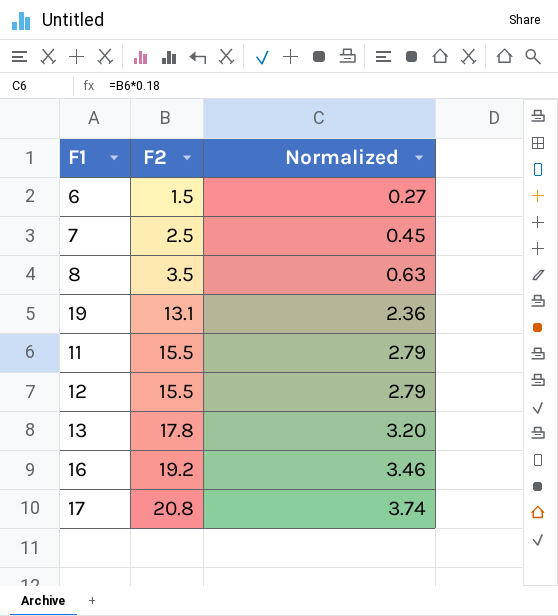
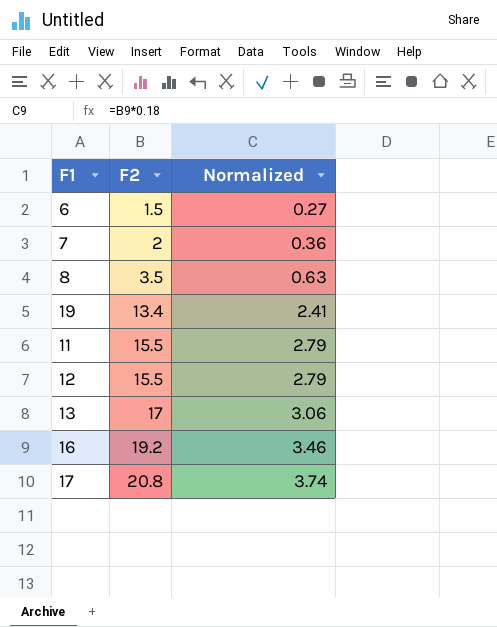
7 | F2: 2.5 -> 2
7 | Normalized: 0.45 -> 0.36
19 | F2: 13.1 -> 13.4
19 | Normalized: 2.36 -> 2.41
13 | F2: 17.8 -> 17
13 | Normalized: 3.20 -> 3.06

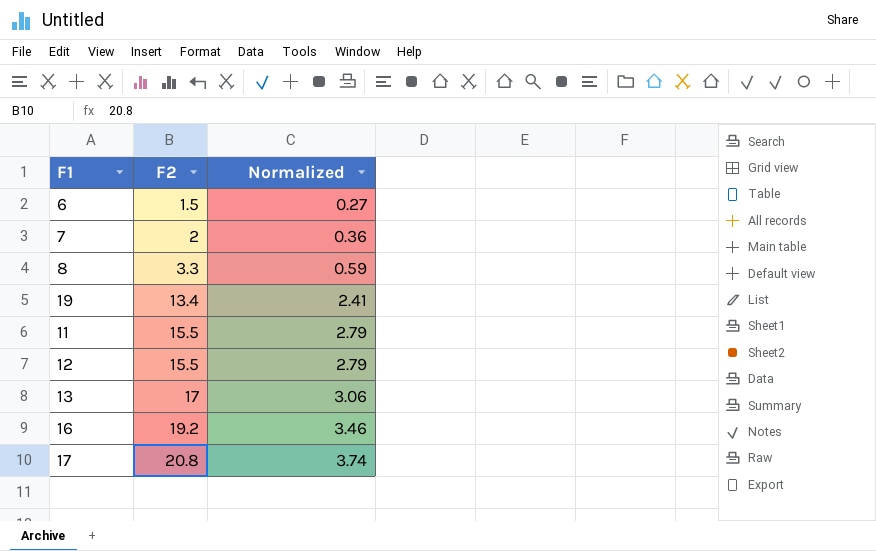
8 | F2: 3.5 -> 3.3
8 | Normalized: 0.63 -> 0.59

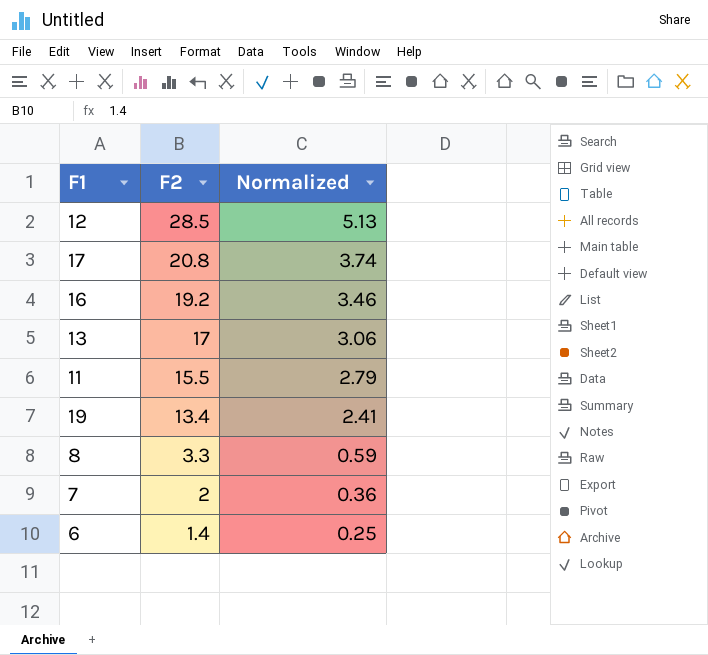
row order: F2 ascending -> F2 descending
12 | F2: 15.5 -> 28.5
12 | Normalized: 2.79 -> 5.13
6 | F2: 1.5 -> 1.4
6 | Normalized: 0.27 -> 0.25

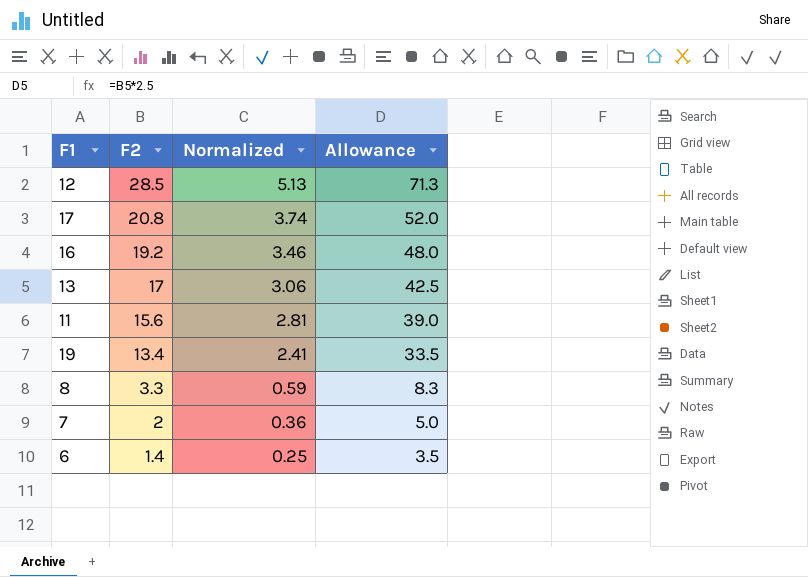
column Allowance | formula: none -> [F2] * 2.5
11 | F2: 15.5 -> 15.6
11 | Normalized: 2.79 -> 2.81

